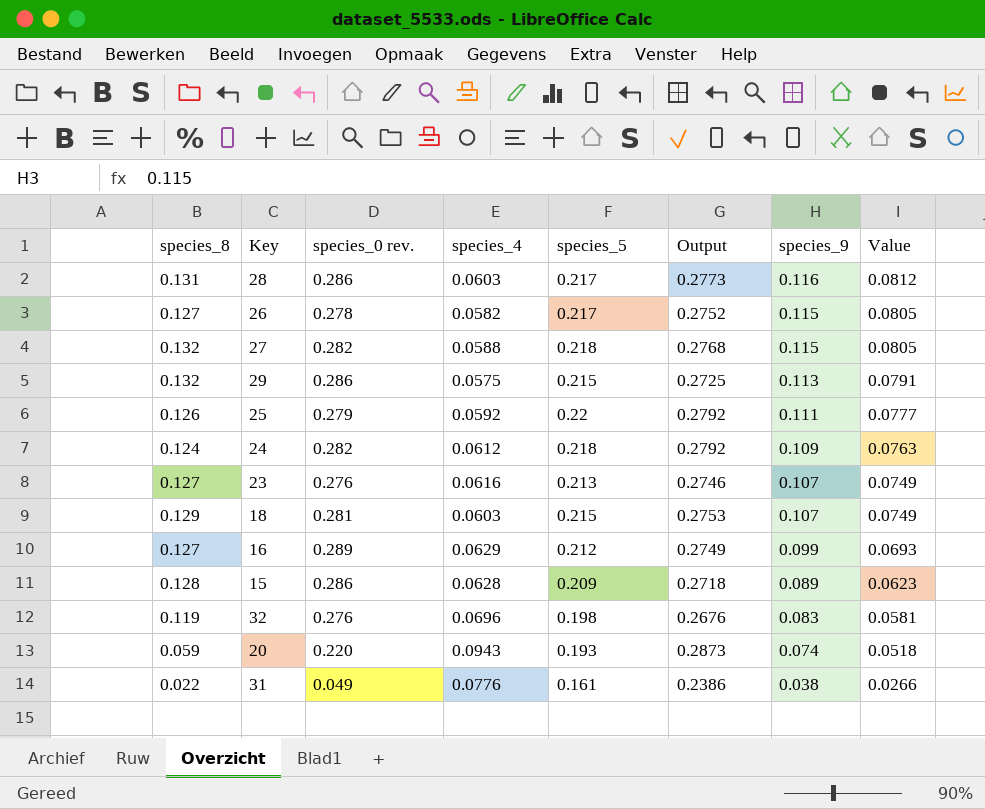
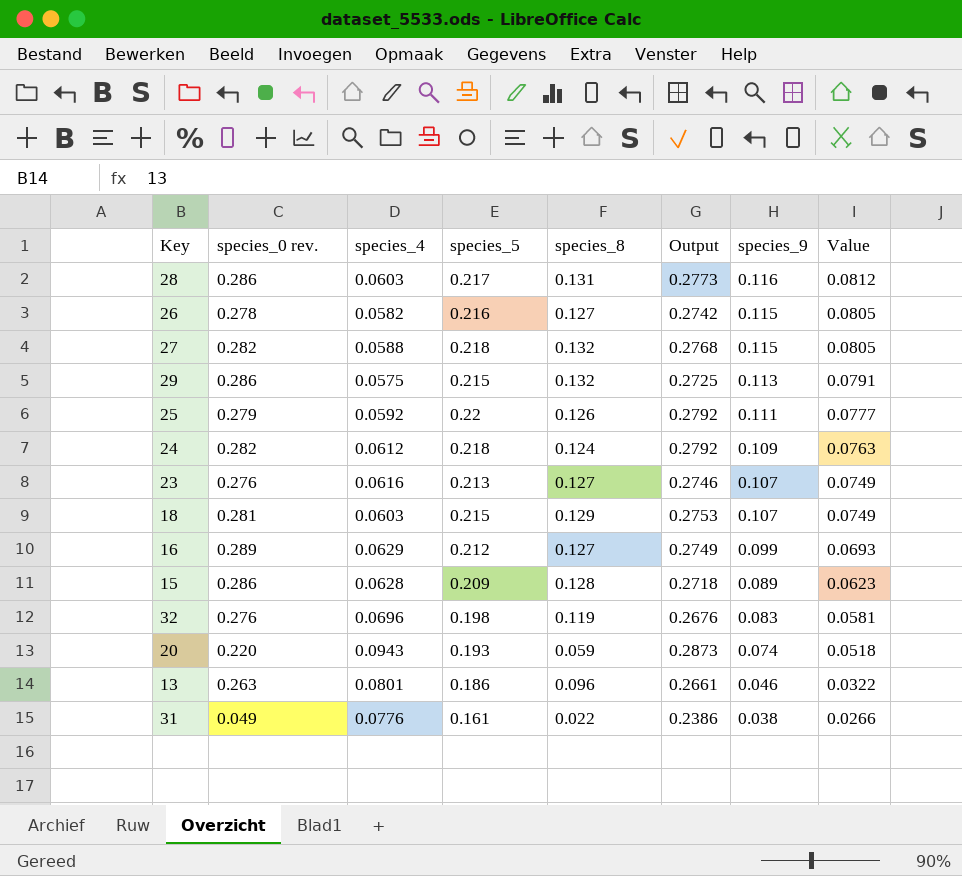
column species_8 | position: 1 -> 5
26 | species_5: 0.217 -> 0.216
26 | Output: 0.2752 -> 0.2742
row 13: none -> 0.263 | 0.0801 | 0.186 | 0.096 | 0.2661 | 0.046 | 0.0322

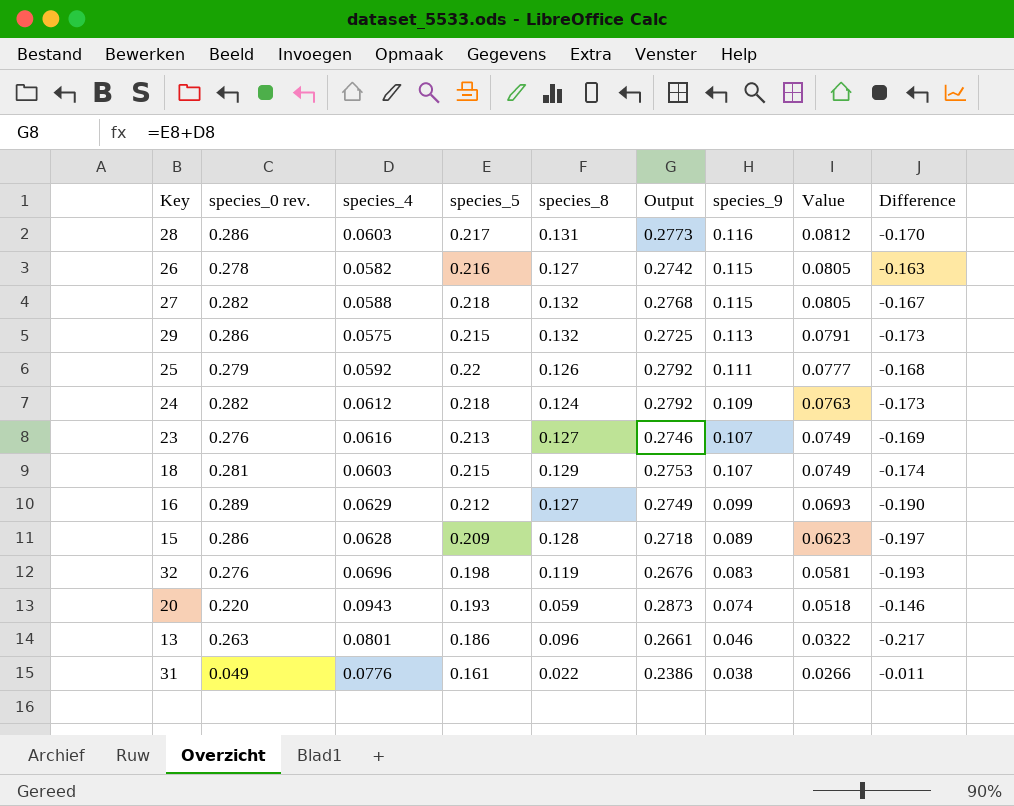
column Difference | formula: none -> [species_9] - [species_0 rev.]

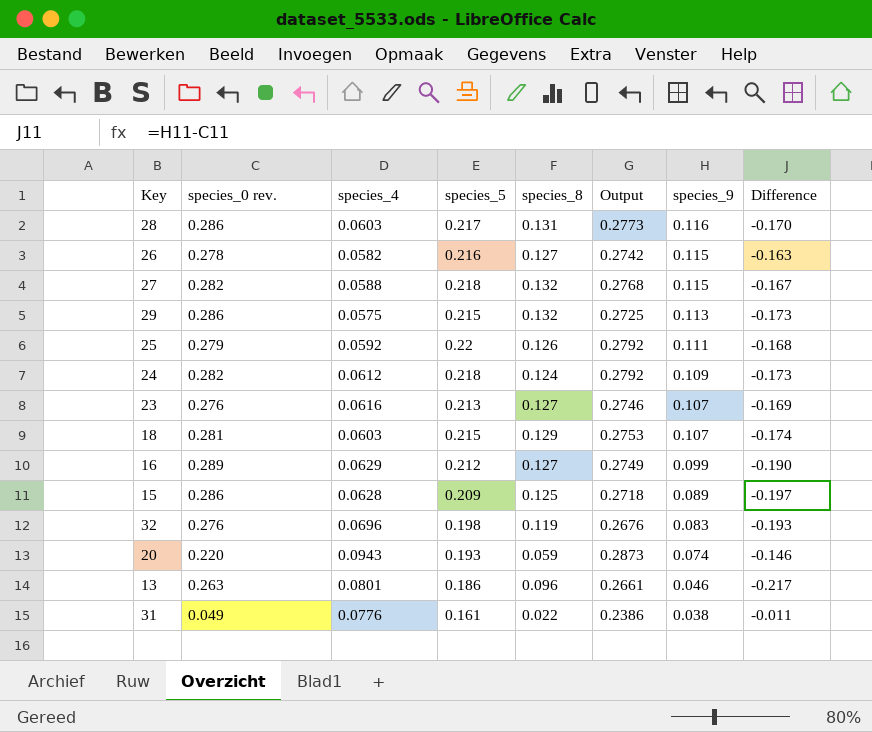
column Value | formula: [species_9] * 0.7 -> none
15 | species_8: 0.128 -> 0.125

